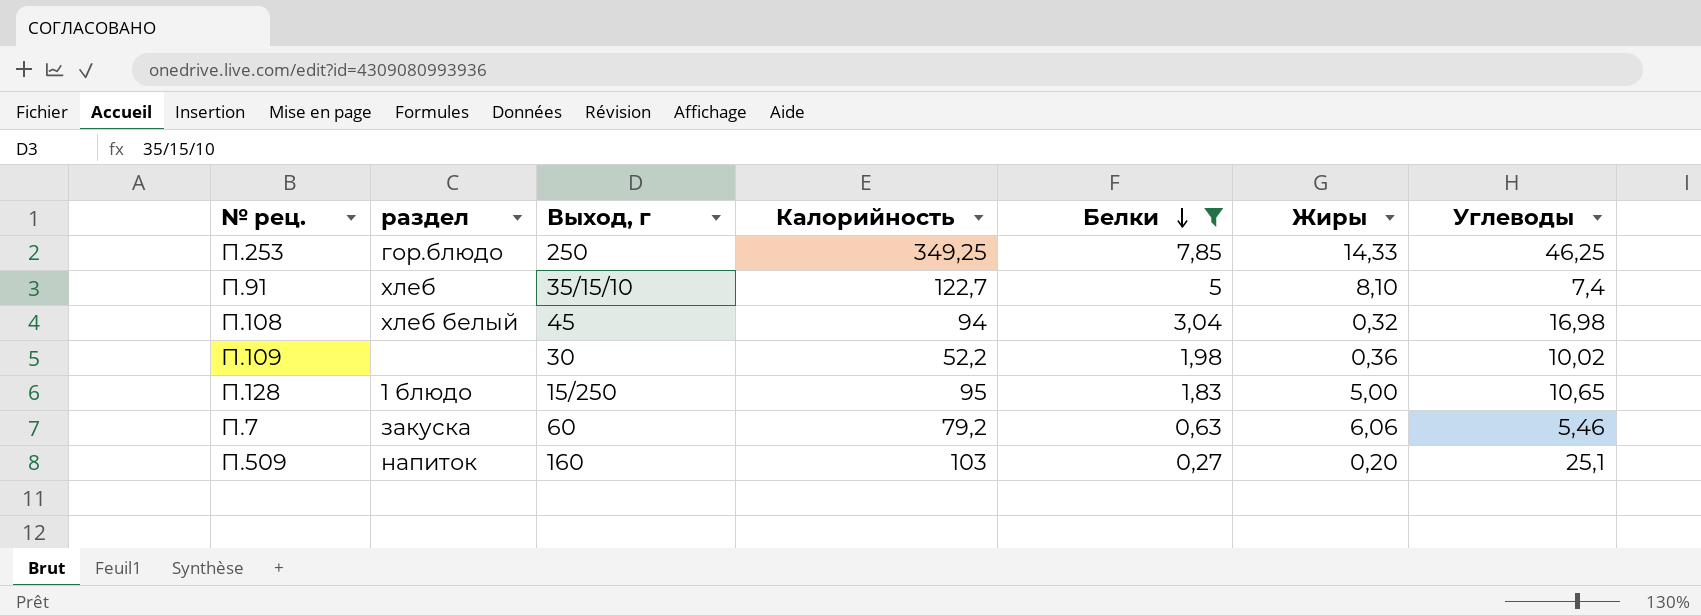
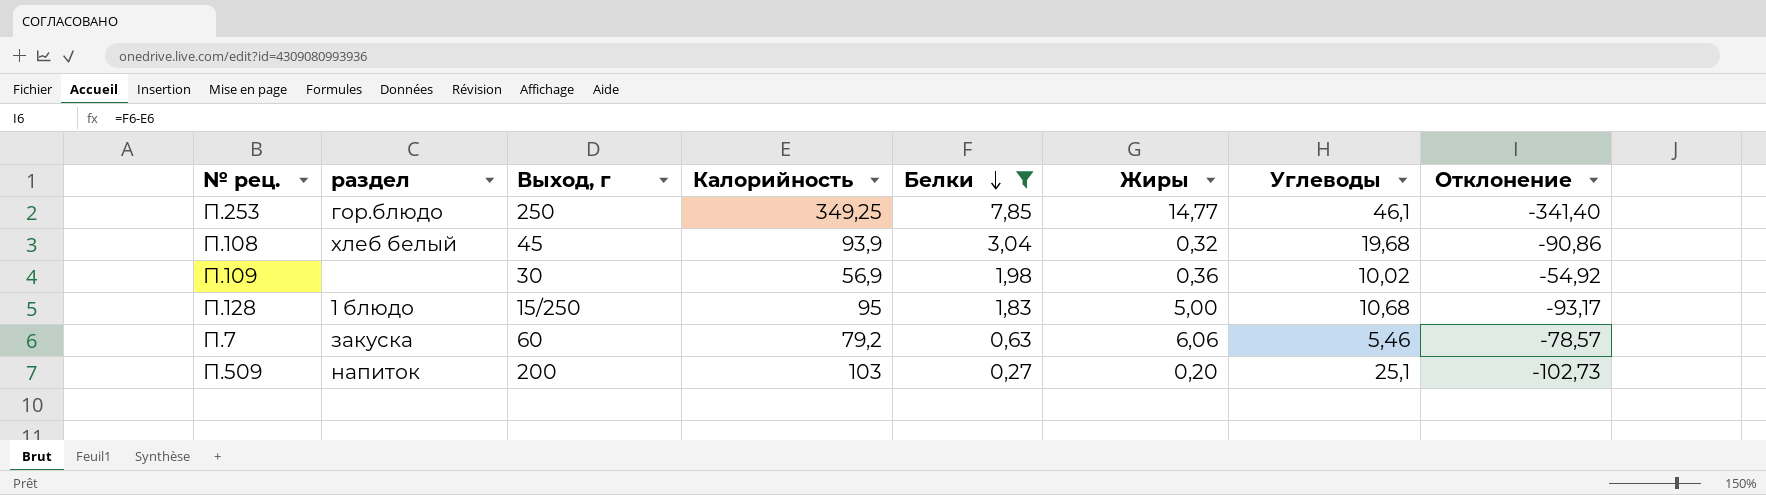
column Отклонение | formula: none -> [Белки] - [Калорийность]
row П.91: хлеб | 35/15/10 | 122,7 | 5 | 8,10 | 7,4 -> none
П.253 | Жиры: 14,33 -> 14,77
П.253 | Углеводы: 46,25 -> 46,1
П.108 | Калорийность: 94 -> 93,9
П.108 | Углеводы: 16,98 -> 19,68
П.109 | Калорийность: 52,2 -> 56,9
П.128 | Углеводы: 10,65 -> 10,68
П.509 | Выход, г: 160 -> 200

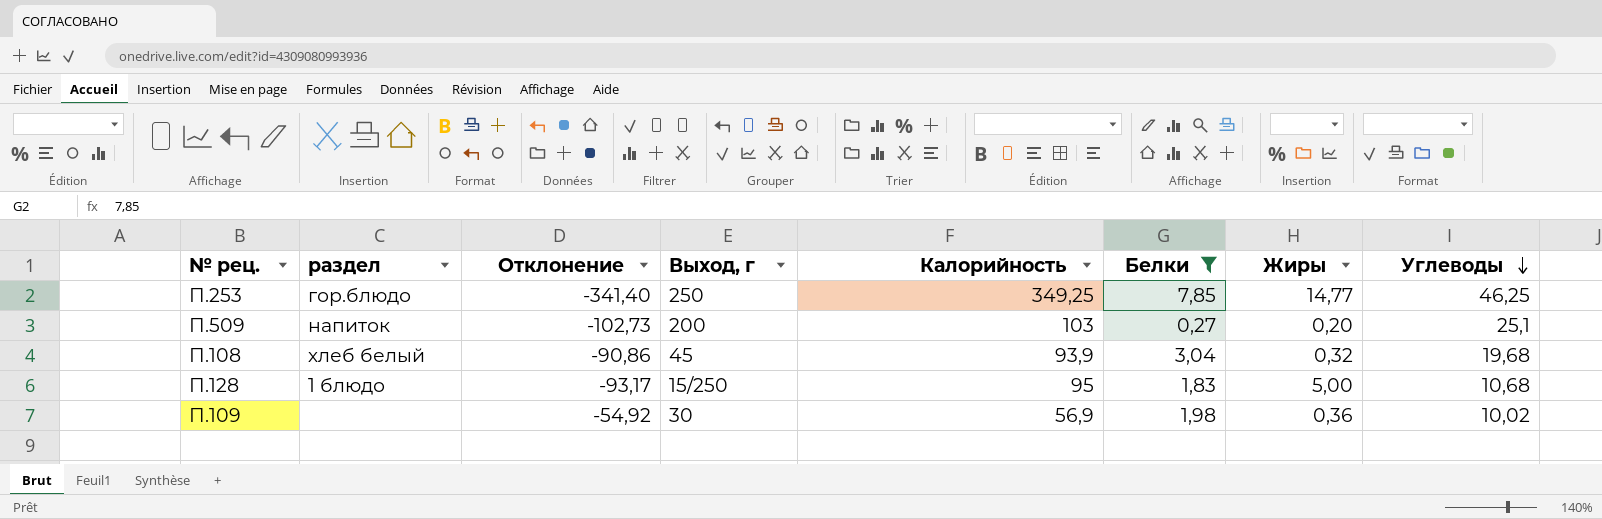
row order: Белки descending -> Углеводы descending
column Отклонение | position: 8 -> 3
row П.7: закуска | 60 | 79,2 | 0,63 | 6,06 | 5,46 | -78,57 -> none
П.253 | Углеводы: 46,1 -> 46,25

